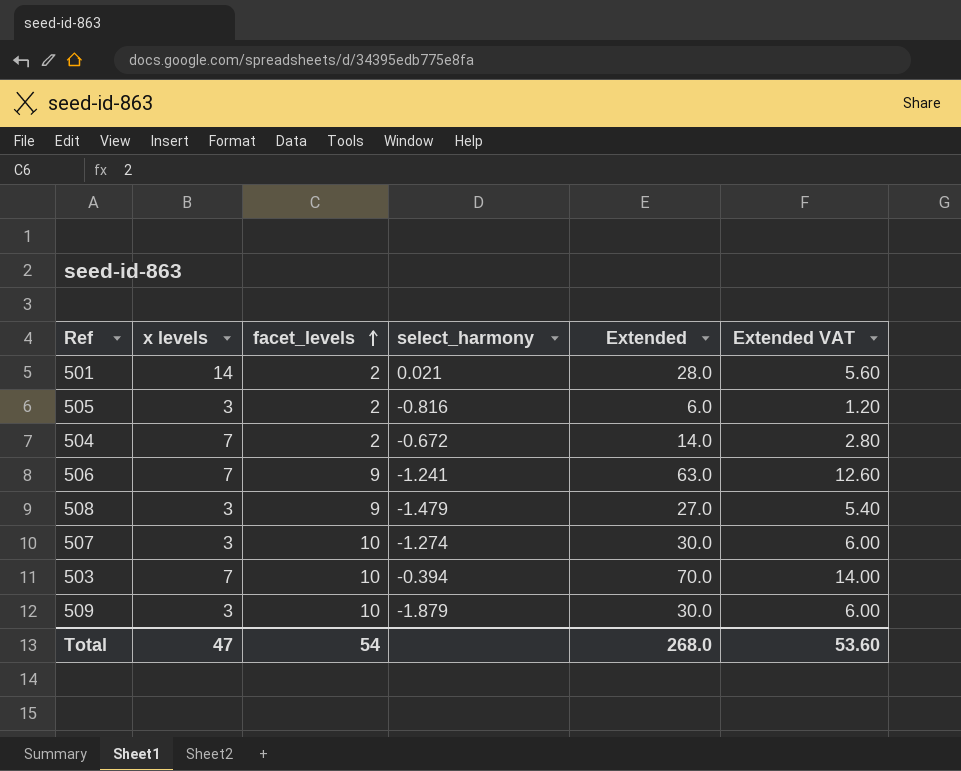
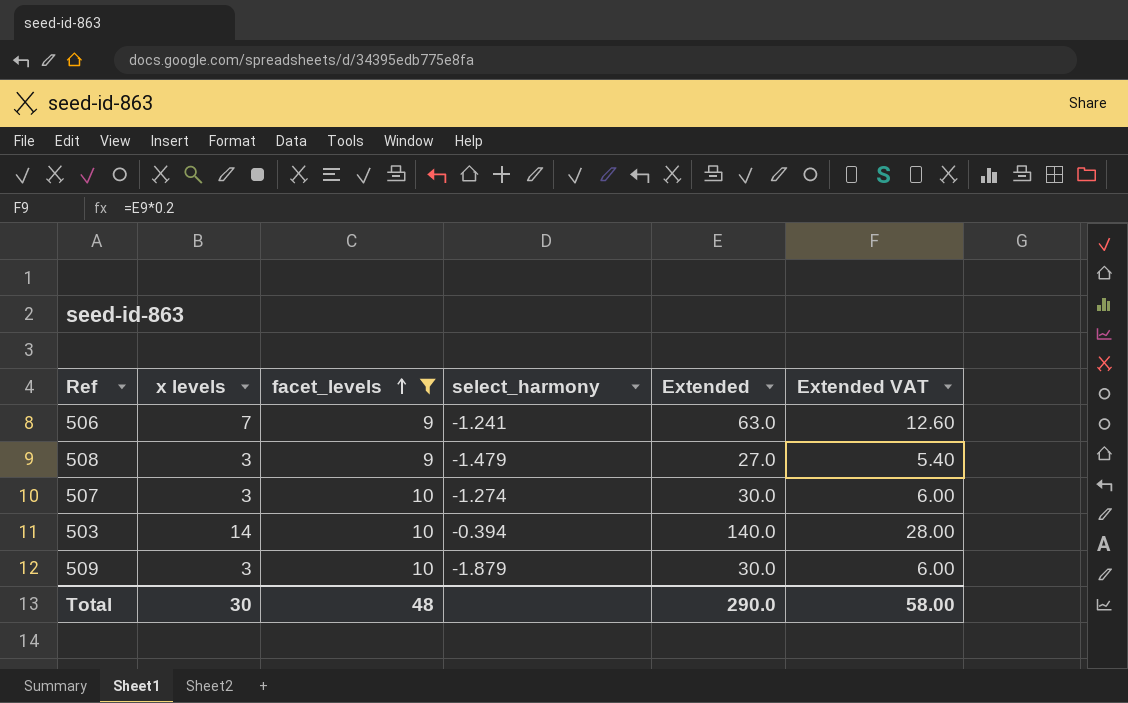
filter: none -> facet_levels != 2
503 | x levels: 7 -> 14
503 | Extended: 70.0 -> 140.0
503 | Extended VAT: 14.00 -> 28.00
Total | x levels: 47 -> 30
Total | facet_levels: 54 -> 48
Total | Extended: 268.0 -> 290.0
Total | Extended VAT: 53.60 -> 58.00

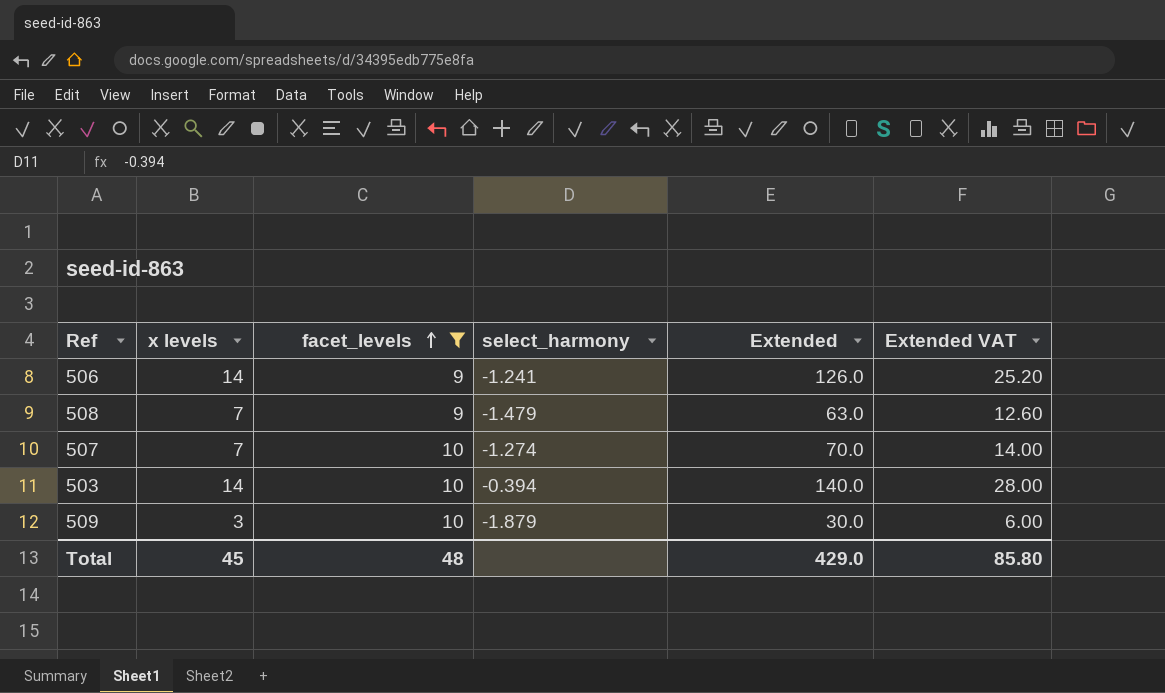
506 | x levels: 7 -> 14
506 | Extended: 63.0 -> 126.0
506 | Extended VAT: 12.60 -> 25.20
508 | x levels: 3 -> 7
508 | Extended: 27.0 -> 63.0
508 | Extended VAT: 5.40 -> 12.60
507 | x levels: 3 -> 7
507 | Extended: 30.0 -> 70.0
507 | Extended VAT: 6.00 -> 14.00
Total | x levels: 30 -> 45
Total | Extended: 290.0 -> 429.0
Total | Extended VAT: 58.00 -> 85.80

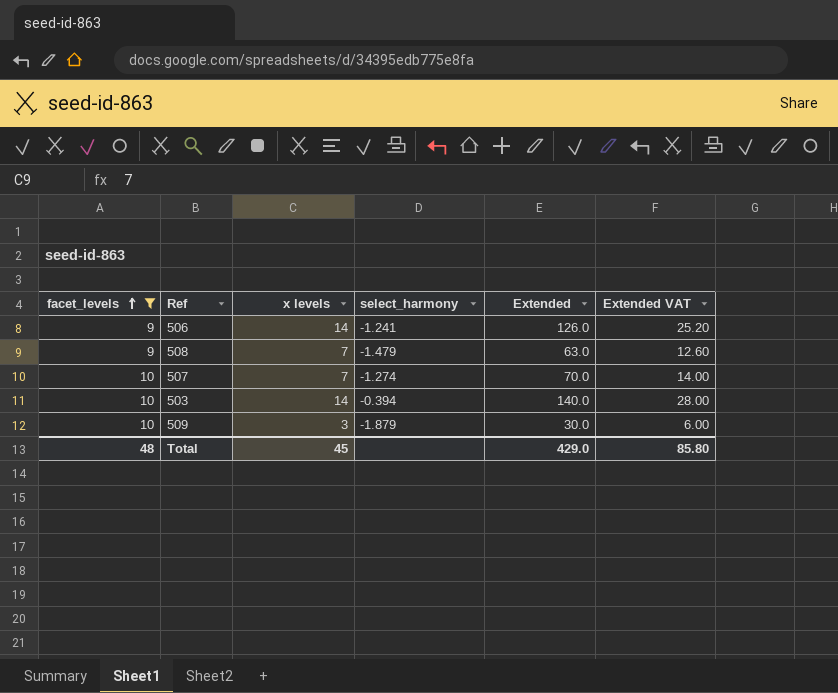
column facet_levels | position: 3 -> 1

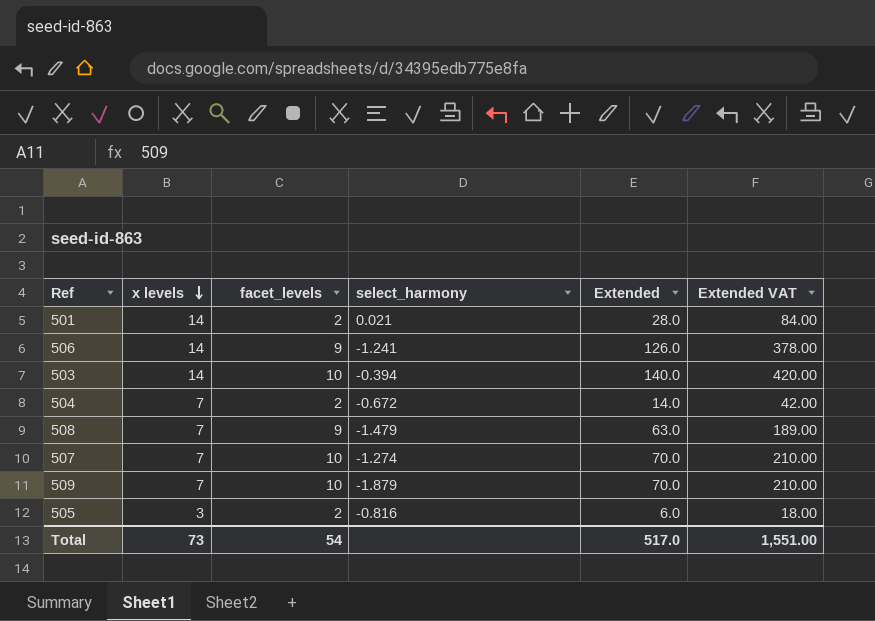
filter: facet_levels != 2 -> none
row order: facet_levels ascending -> x levels descending
column facet_levels | position: 1 -> 3
column Extended VAT | formula: [Extended] * 0.2 -> [Extended] * 3
509 | x levels: 3 -> 7
509 | Extended: 30.0 -> 70.0
Total | x levels: 45 -> 73
Total | facet_levels: 48 -> 54
Total | Extended: 429.0 -> 517.0
Total | Extended VAT: 85.80 -> 1,551.00

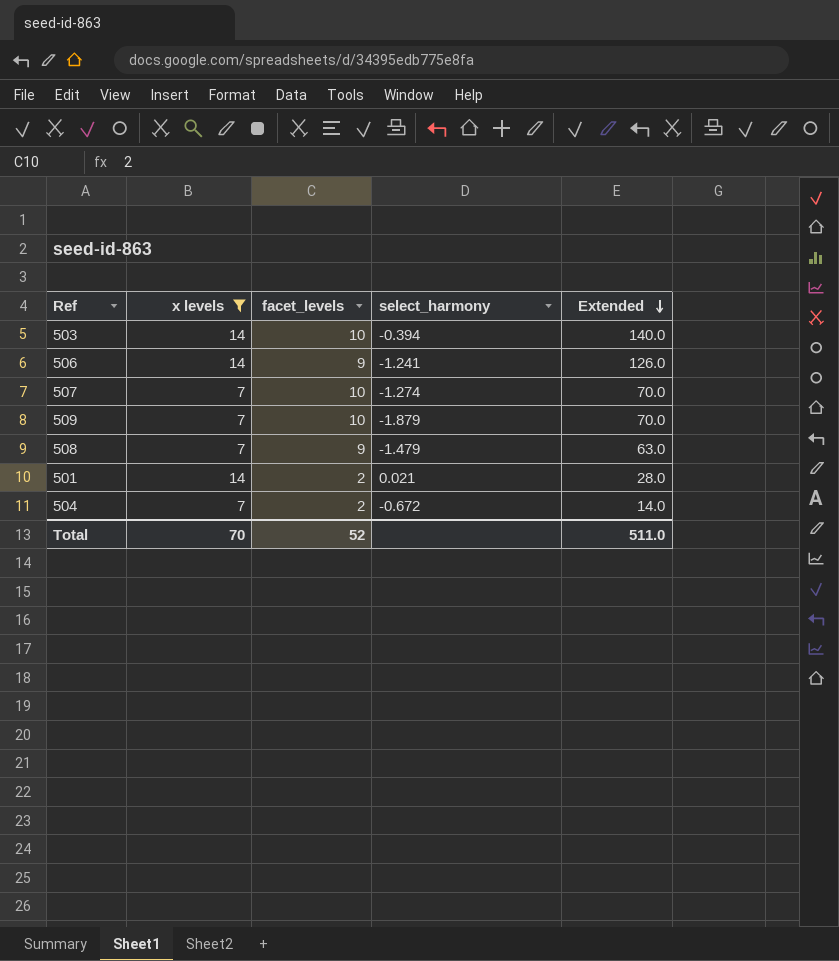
filter: none -> x levels != 3
row order: x levels descending -> Extended descending
column Extended VAT | formula: [Extended] * 3 -> none
Total | x levels: 73 -> 70
Total | facet_levels: 54 -> 52
Total | Extended: 517.0 -> 511.0

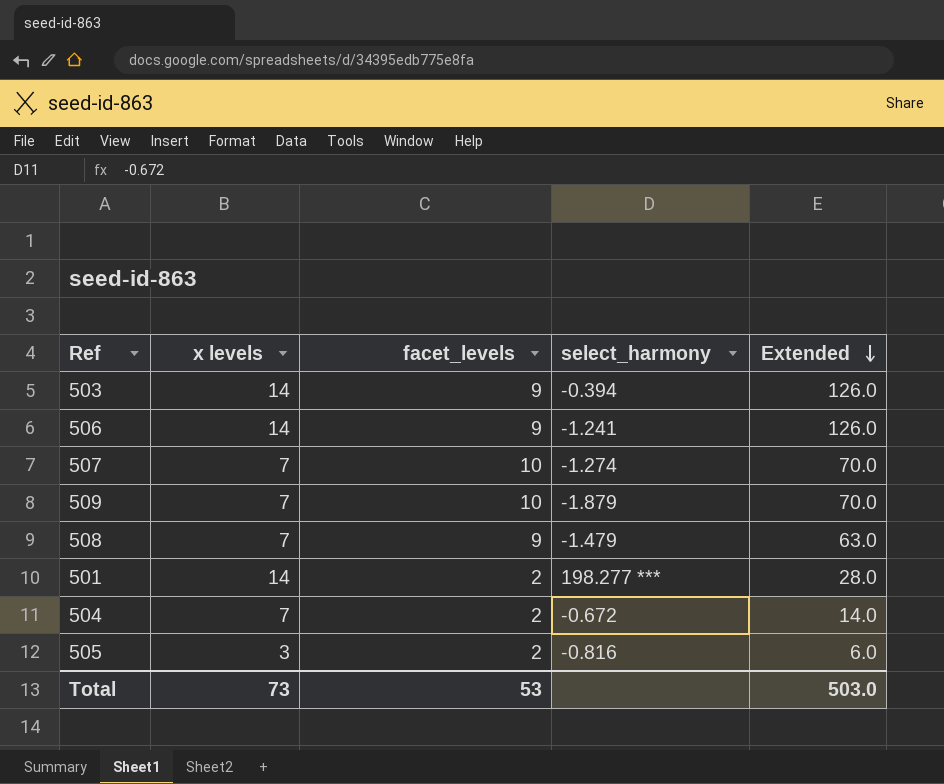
filter: x levels != 3 -> none
503 | facet_levels: 10 -> 9
503 | Extended: 140.0 -> 126.0
501 | select_harmony: 0.021 -> 198.277 ***
Total | x levels: 70 -> 73
Total | facet_levels: 52 -> 53
Total | Extended: 511.0 -> 503.0

